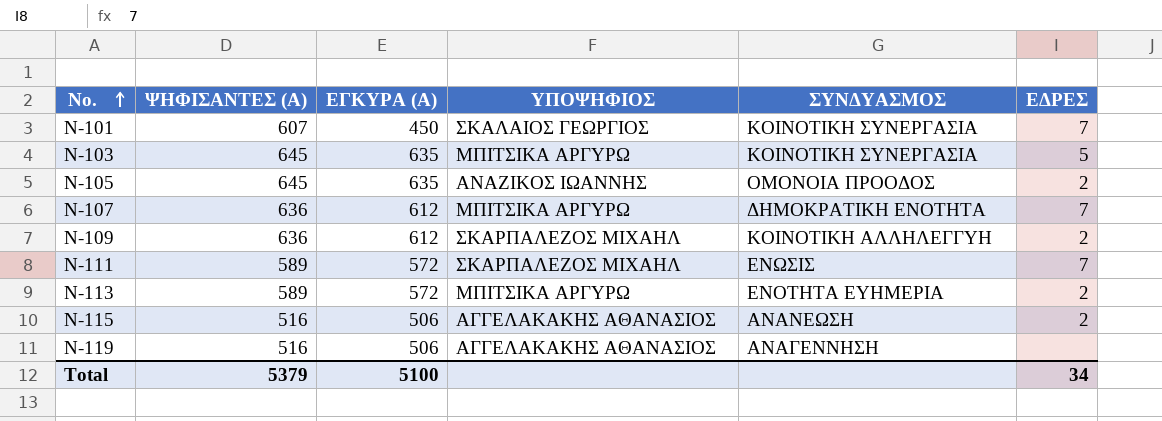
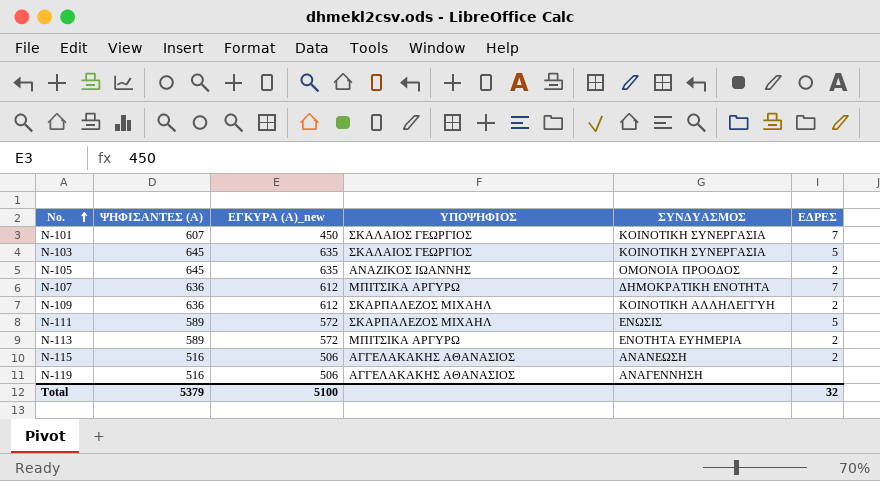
column name: ΕΓΚΥΡΑ (Α) -> ΕΓΚΥΡΑ (Α)_new
N-103 | ΥΠΟΨΗΦΙΟΣ: ΜΠΙΤΣΙΚΑ ΑΡΓΥΡΩ -> ΣΚΑΛΑΙΟΣ ΓΕΩΡΓΙΟΣ
N-111 | ΕΔΡΕΣ: 7 -> 5
Total | ΕΔΡΕΣ: 34 -> 32

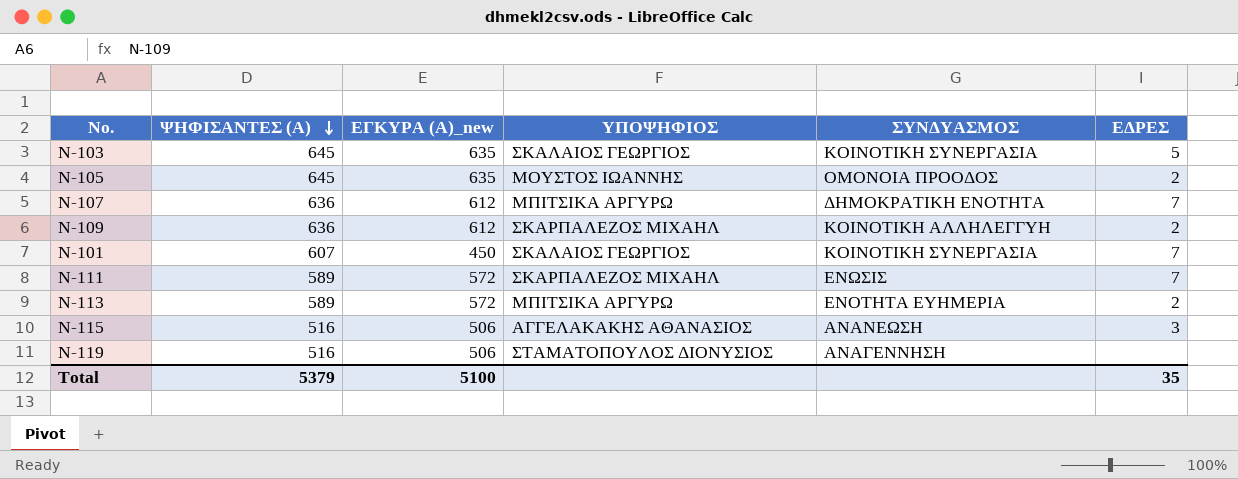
row order: No. ascending -> ΨΗΦΙΣΑΝΤΕΣ (Α) descending
N-105 | ΥΠΟΨΗΦΙΟΣ: ΑΝΑΖΙΚΟΣ ΙΩΑΝΝΗΣ -> ΜΟΥΣΤΟΣ ΙΩΑΝΝΗΣ
N-111 | ΕΔΡΕΣ: 5 -> 7
N-115 | ΕΔΡΕΣ: 2 -> 3
N-119 | ΥΠΟΨΗΦΙΟΣ: ΑΓΓΕΛΑΚΑΚΗΣ ΑΘΑΝΑΣΙΟΣ -> ΣΤΑΜΑΤΟΠΟΥΛΟΣ ΔΙΟΝΥΣΙΟΣ
Total | ΕΔΡΕΣ: 32 -> 35

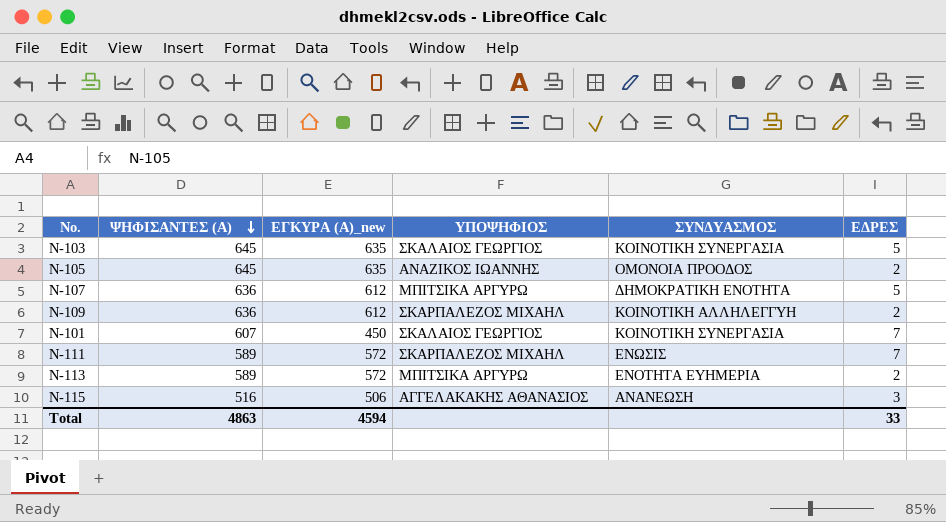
row N-119: 516 | 506 | ΣΤΑΜΑΤΟΠΟΥΛΟΣ ΔΙΟΝΥΣΙΟΣ | ΑΝΑΓΕΝΝΗΣΗ | none -> none
N-105 | ΥΠΟΨΗΦΙΟΣ: ΜΟΥΣΤΟΣ ΙΩΑΝΝΗΣ -> ΑΝΑΖΙΚΟΣ ΙΩΑΝΝΗΣ
N-107 | ΕΔΡΕΣ: 7 -> 5
Total | ΨΗΦΙΣΑΝΤΕΣ (Α): 5379 -> 4863
Total | ΕΓΚΥΡΑ (Α)_new: 5100 -> 4594
Total | ΕΔΡΕΣ: 35 -> 33

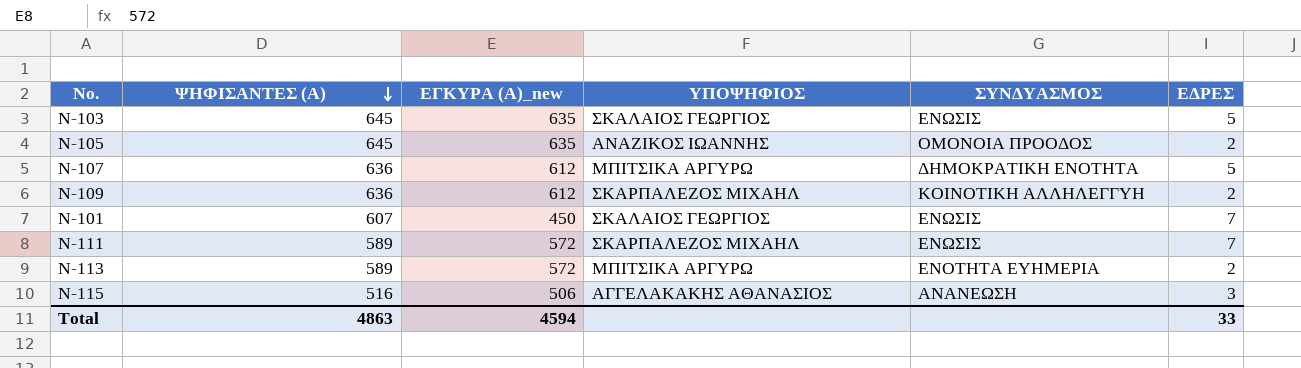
N-103 | ΣΥΝΔΥΑΣΜΟΣ: ΚΟΙΝΟΤΙΚΗ ΣΥΝΕΡΓΑΣΙΑ -> ΕΝΩΣΙΣ
N-101 | ΣΥΝΔΥΑΣΜΟΣ: ΚΟΙΝΟΤΙΚΗ ΣΥΝΕΡΓΑΣΙΑ -> ΕΝΩΣΙΣ

